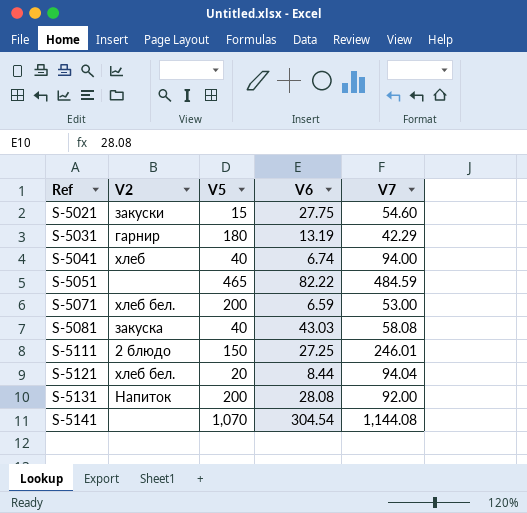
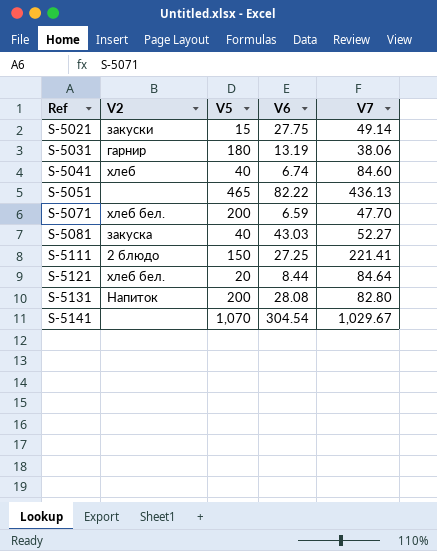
S-5021 | V7: 54.60 -> 49.14
S-5031 | V7: 42.29 -> 38.06
S-5041 | V7: 94.00 -> 84.60
S-5051 | V7: 484.59 -> 436.13
S-5071 | V7: 53.00 -> 47.70
S-5081 | V7: 58.08 -> 52.27
S-5111 | V7: 246.01 -> 221.41
S-5121 | V7: 94.04 -> 84.64
S-5131 | V7: 92.00 -> 82.80
S-5141 | V7: 1,144.08 -> 1,029.67

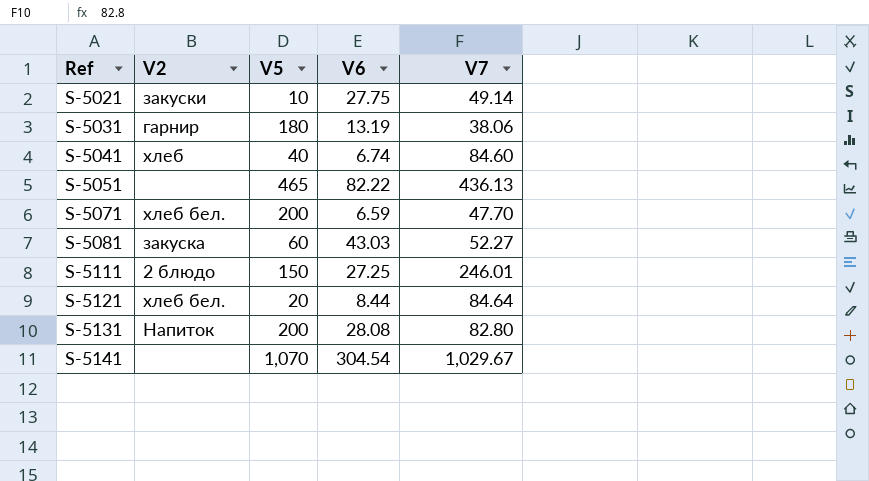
S-5021 | V5: 15 -> 10
S-5081 | V5: 40 -> 60
S-5111 | V7: 221.41 -> 246.01

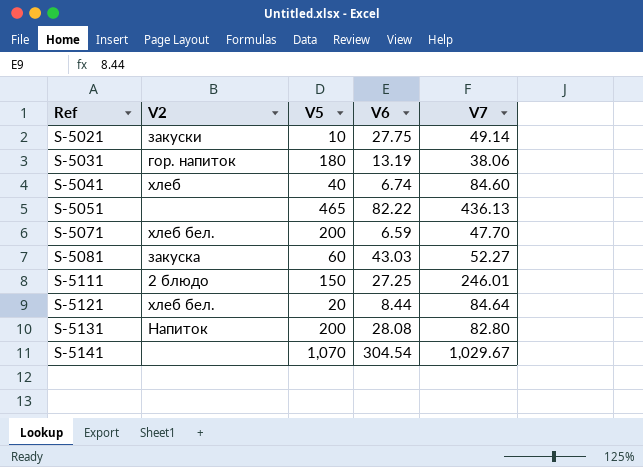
S-5031 | V2: гарнир -> гор. напиток

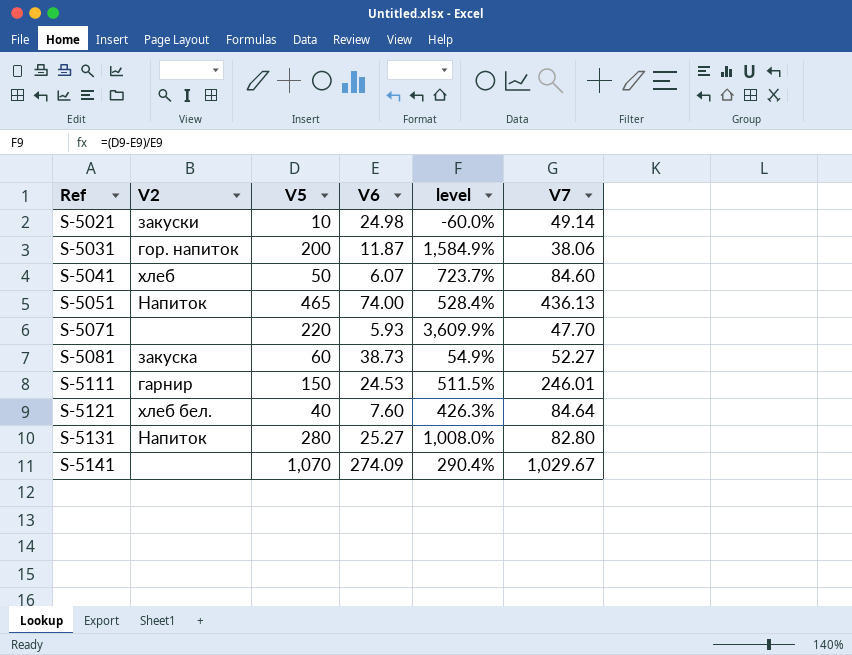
column level | formula: none -> ([V5] - [V6]) / [V6]
S-5021 | V6: 27.75 -> 24.98
S-5031 | V5: 180 -> 200
S-5031 | V6: 13.19 -> 11.87
S-5041 | V5: 40 -> 50
S-5041 | V6: 6.74 -> 6.07
S-5051 | V2: none -> Напиток
S-5051 | V6: 82.22 -> 74.00
S-5071 | V2: хлеб бел. -> none
S-5071 | V5: 200 -> 220
S-5071 | V6: 6.59 -> 5.93
S-5081 | V6: 43.03 -> 38.73
S-5111 | V2: 2 блюдо -> гарнир
S-5111 | V6: 27.25 -> 24.53
S-5121 | V5: 20 -> 40
S-5121 | V6: 8.44 -> 7.60
S-5131 | V5: 200 -> 280
S-5131 | V6: 28.08 -> 25.27
S-5141 | V6: 304.54 -> 274.09

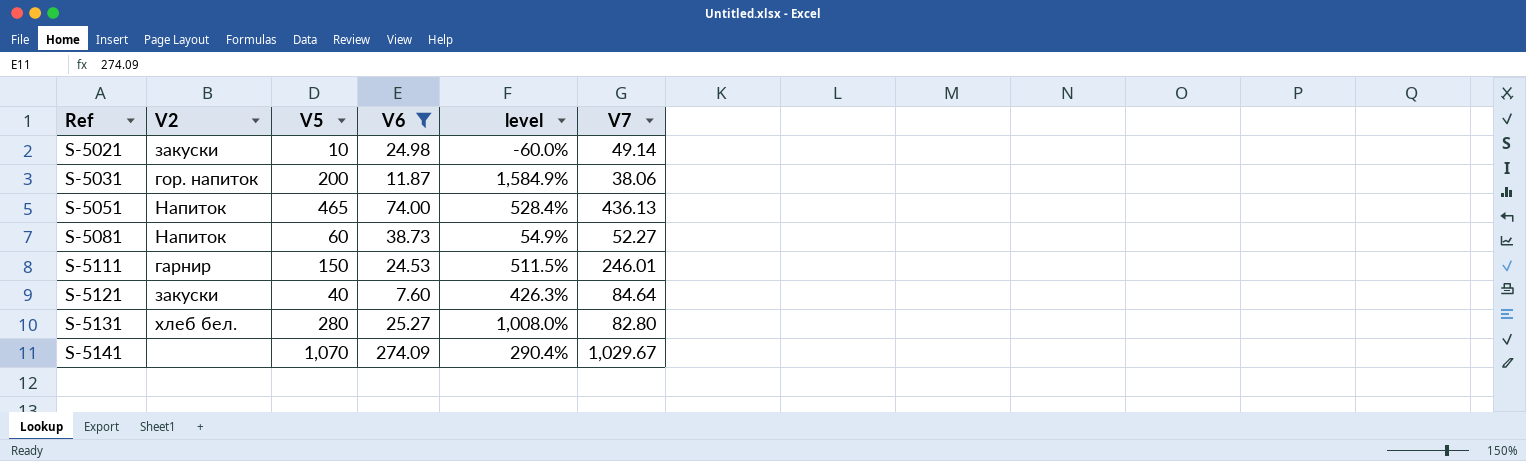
filter: none -> V6 >= 7.60
S-5081 | V2: закуска -> Напиток
S-5121 | V2: хлеб бел. -> закуски
S-5131 | V2: Напиток -> хлеб бел.

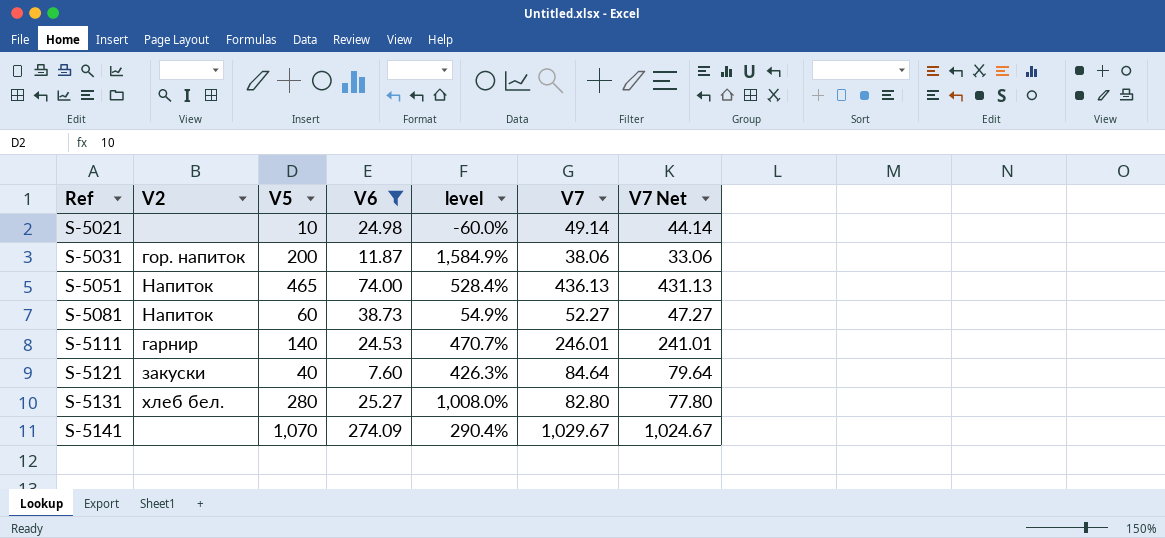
column V7 Net | formula: none -> [V7] - 5
S-5021 | V2: закуски -> none
S-5111 | V5: 150 -> 140
S-5111 | level: 511.5% -> 470.7%

